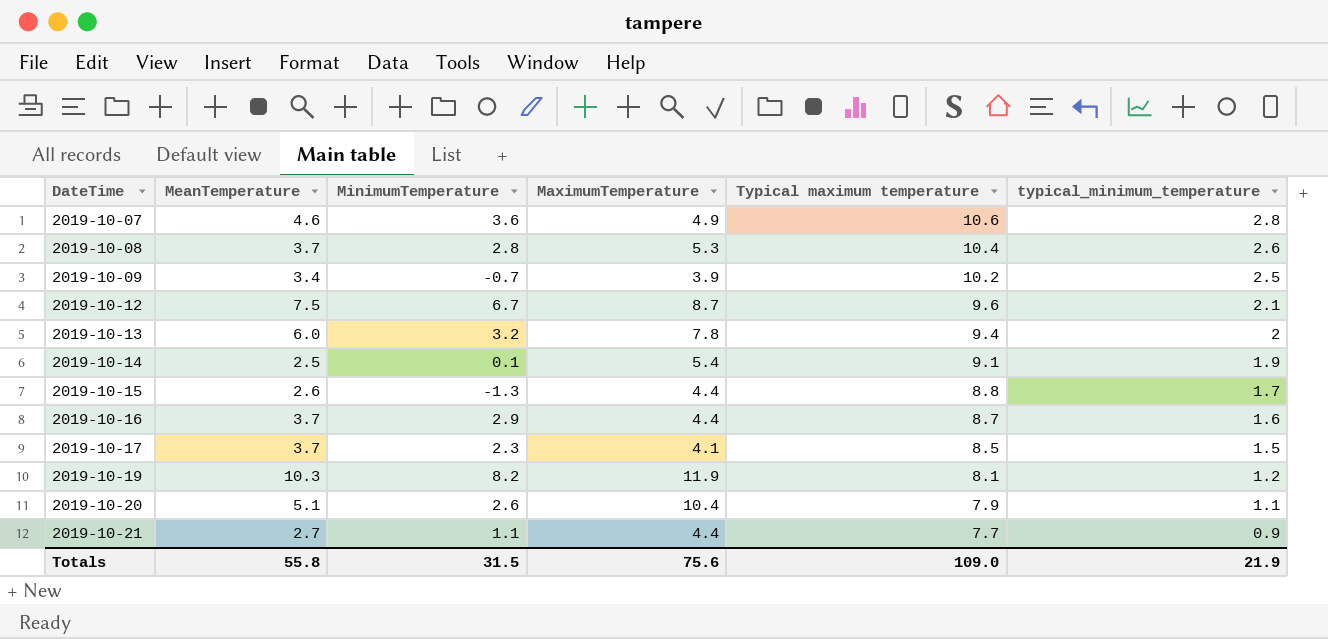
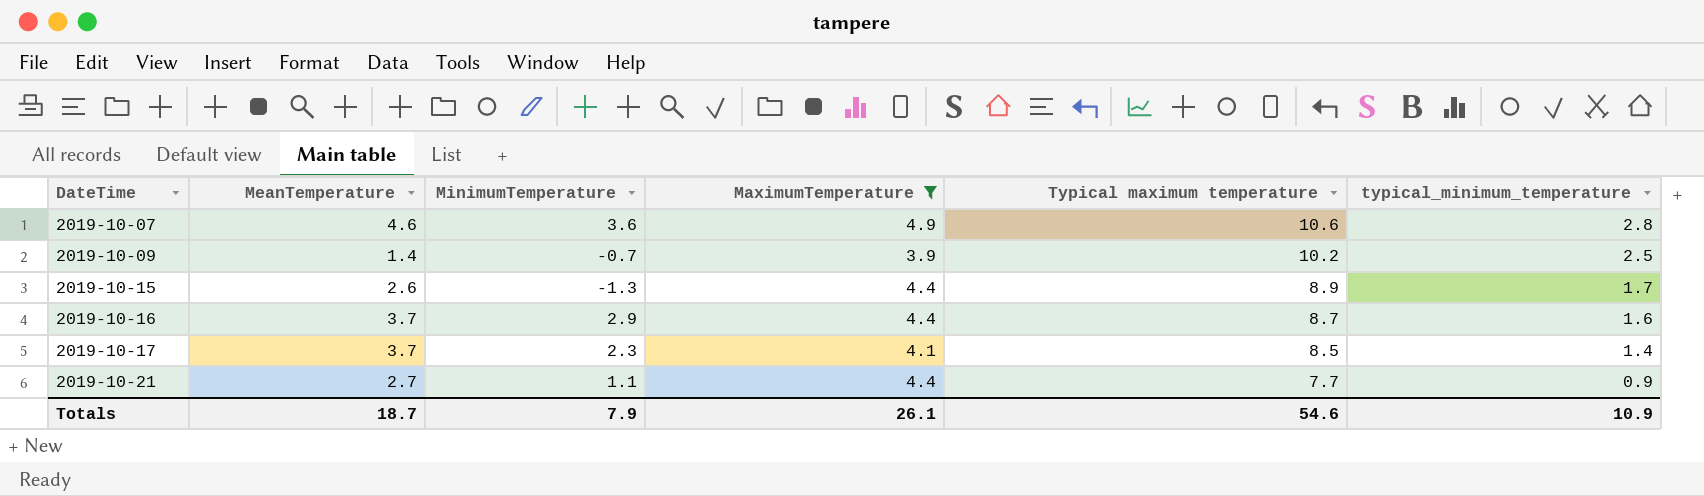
filter: none -> MaximumTemperature <= 4.9
2019-10-09 | MeanTemperature: 3.4 -> 1.4
2019-10-15 | Typical maximum temperature: 8.8 -> 8.9
2019-10-17 | typical_minimum_temperature: 1.5 -> 1.4
Totals | MeanTemperature: 55.8 -> 18.7
Totals | MinimumTemperature: 31.5 -> 7.9
Totals | MaximumTemperature: 75.6 -> 26.1
Totals | Typical maximum temperature: 109.0 -> 54.6
Totals | typical_minimum_temperature: 21.9 -> 10.9

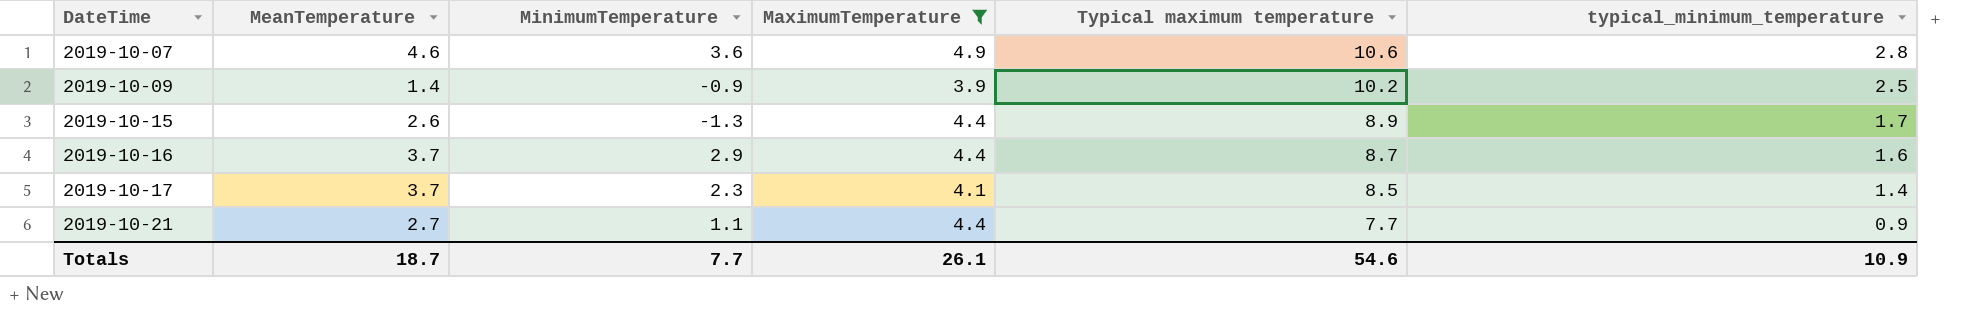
2019-10-09 | MinimumTemperature: -0.7 -> -0.9
Totals | MinimumTemperature: 7.9 -> 7.7

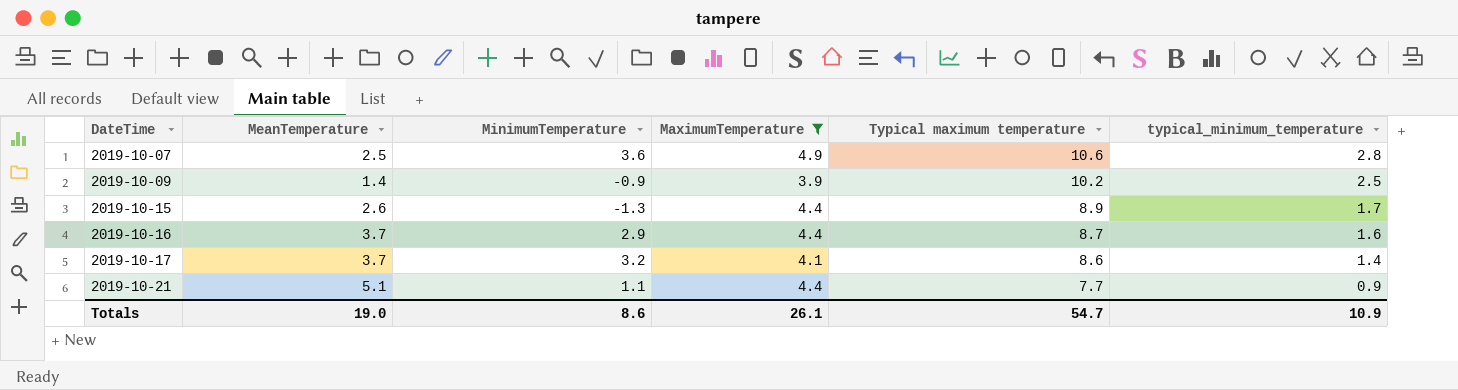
2019-10-07 | MeanTemperature: 4.6 -> 2.5
2019-10-17 | MinimumTemperature: 2.3 -> 3.2
2019-10-17 | Typical maximum temperature: 8.5 -> 8.6
2019-10-21 | MeanTemperature: 2.7 -> 5.1
Totals | MeanTemperature: 18.7 -> 19.0
Totals | MinimumTemperature: 7.7 -> 8.6
Totals | Typical maximum temperature: 54.6 -> 54.7

